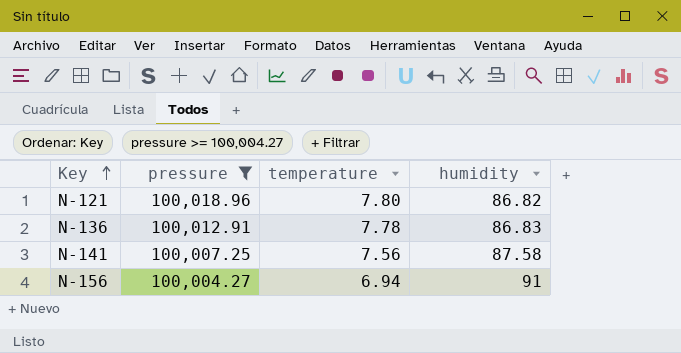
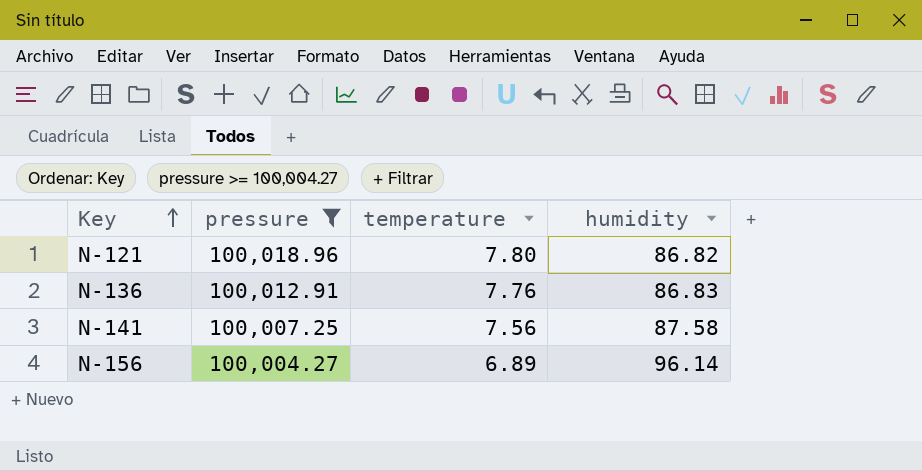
N-136 | temperature: 7.78 -> 7.76
N-156 | temperature: 6.94 -> 6.89
N-156 | humidity: 91 -> 96.14

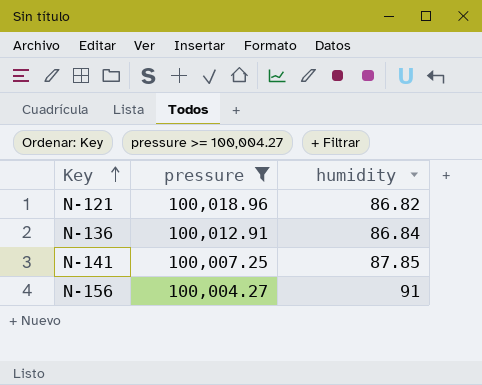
column temperature | position: 3 -> none
N-136 | humidity: 86.83 -> 86.84
N-141 | humidity: 87.58 -> 87.85
N-156 | humidity: 96.14 -> 91

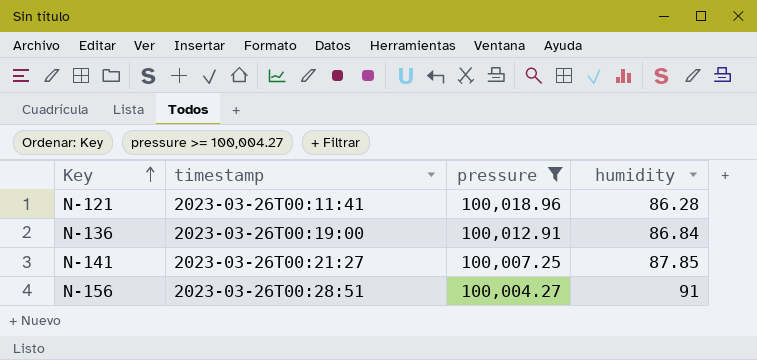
column timestamp | position: none -> 2
N-121 | humidity: 86.82 -> 86.28

